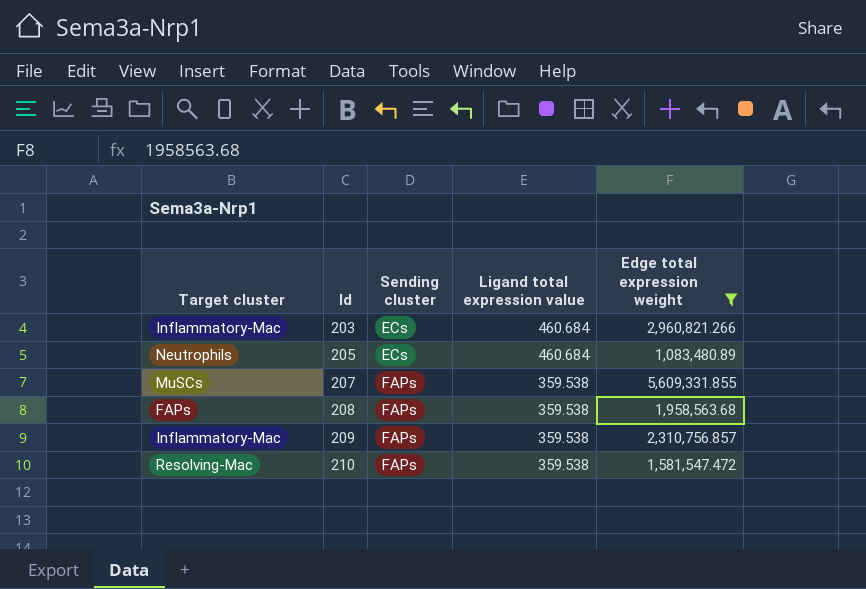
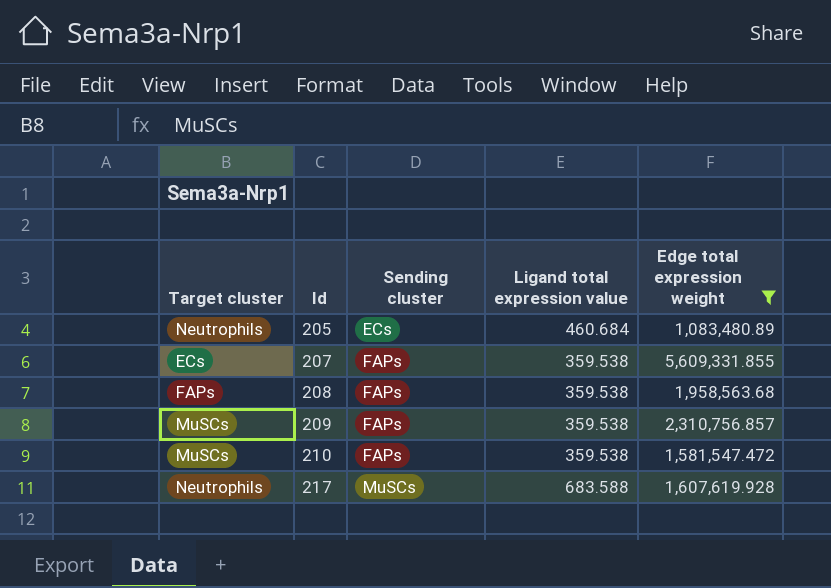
row 203: Inflammatory-Mac | ECs | 460.684 | 2,960,821.266 -> none
207 | Target cluster: MuSCs -> ECs
209 | Target cluster: Inflammatory-Mac -> MuSCs
210 | Target cluster: Resolving-Mac -> MuSCs
row 217: none -> Neutrophils | MuSCs | 683.588 | 1,607,619.928

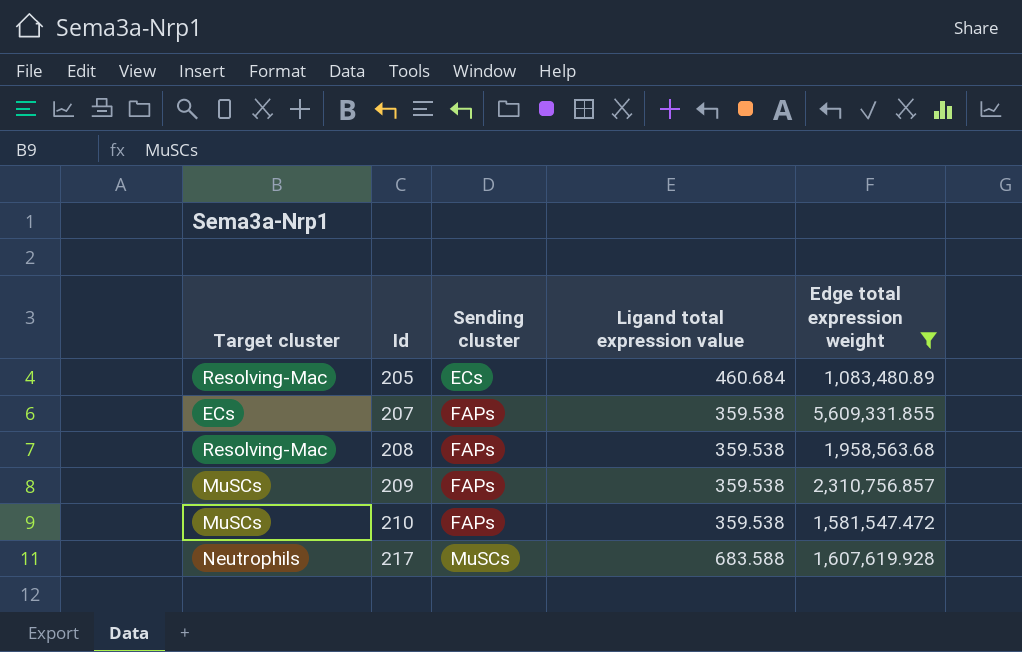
205 | Target cluster: Neutrophils -> Resolving-Mac
208 | Target cluster: FAPs -> Resolving-Mac

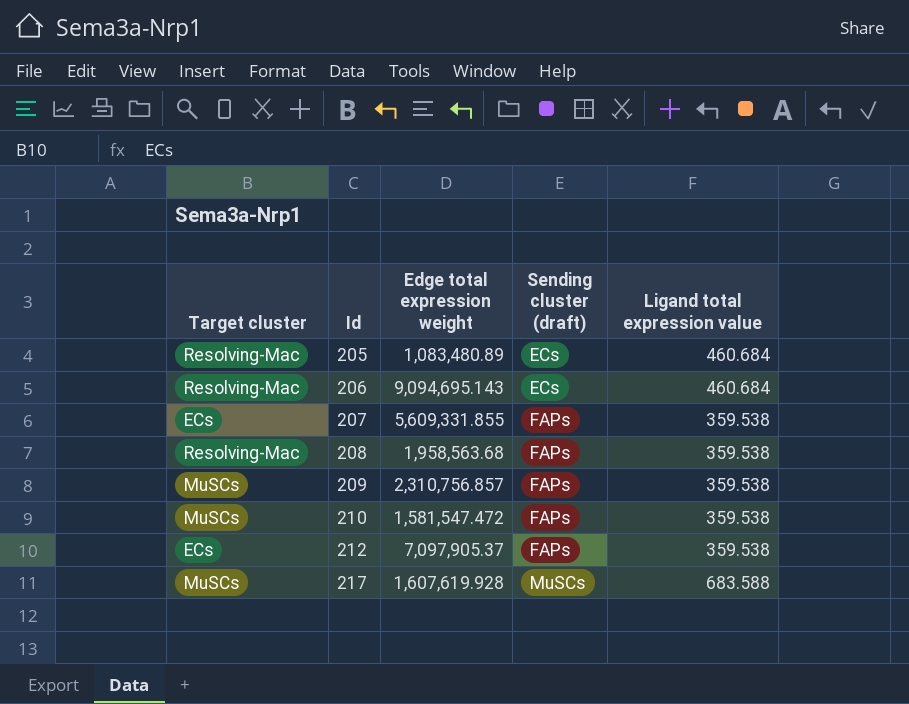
filter: Edge total expression weight <= 5,609,331.855 -> none
column Edge total expression weight | position: 5 -> 3
column name: Sending cluster -> Sending cluster (draft)
217 | Target cluster: Neutrophils -> MuSCs

